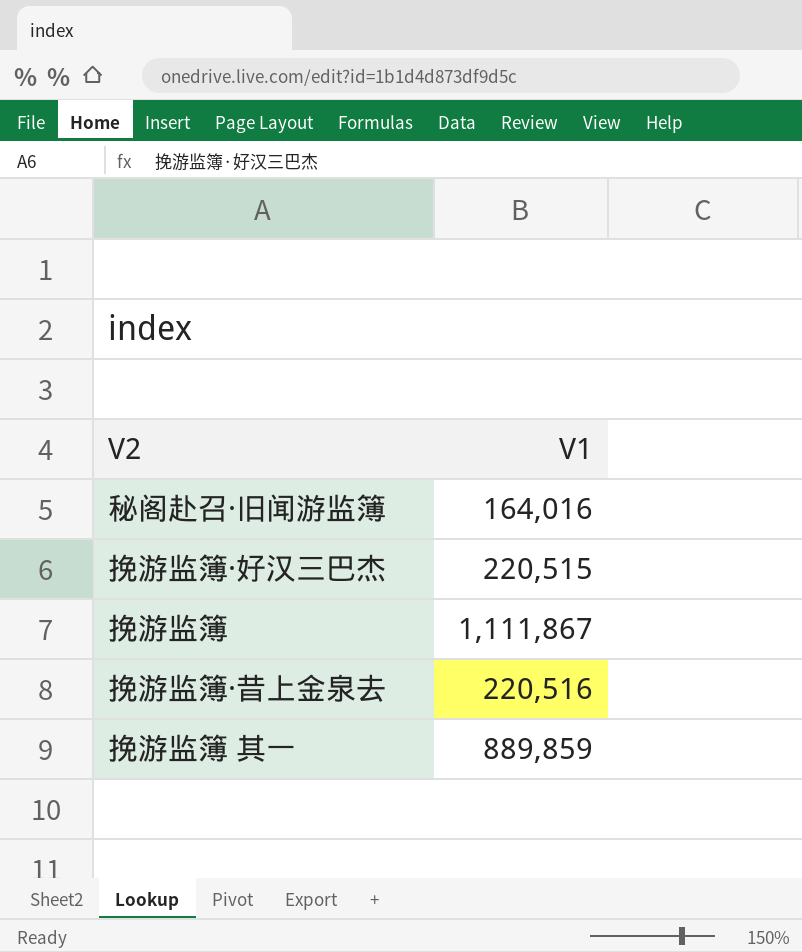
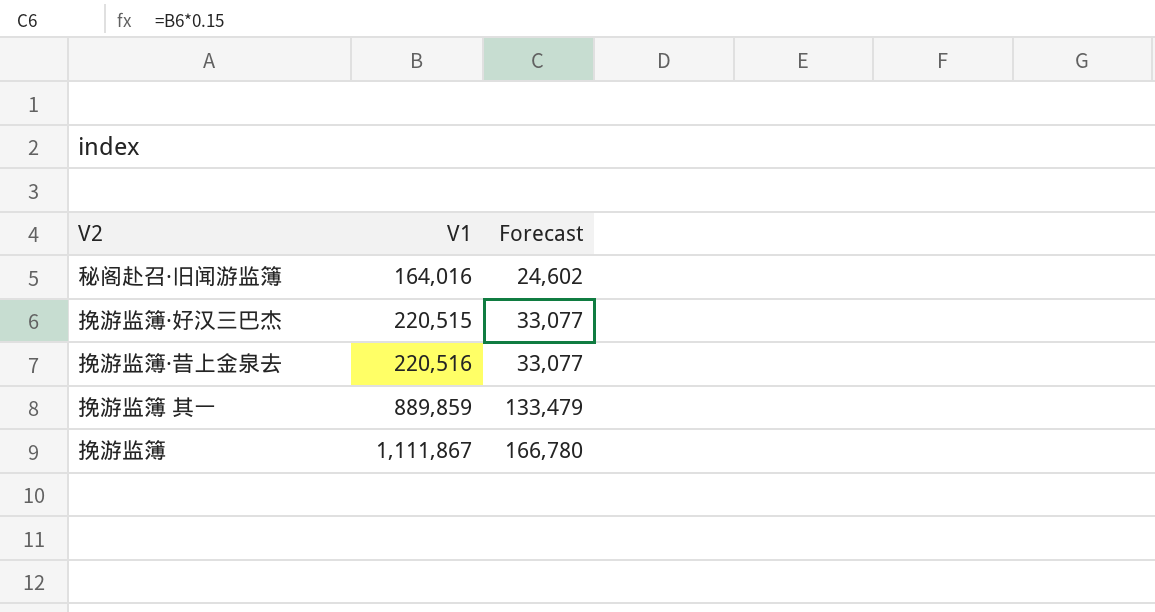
row order: none -> V1 ascending
column Forecast | formula: none -> [V1] * 0.15

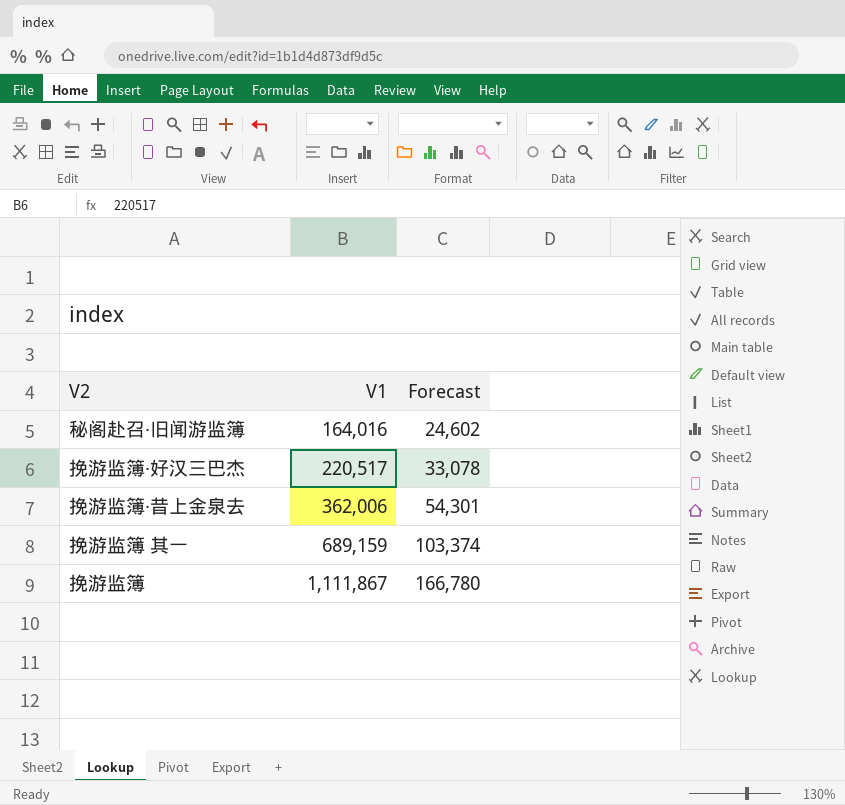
挽游监簿·好汉三巴杰 | V1: 220,515 -> 220,517
挽游监簿·好汉三巴杰 | Forecast: 33,077 -> 33,078
挽游监簿·昔上金泉去 | V1: 220,516 -> 362,006
挽游监簿·昔上金泉去 | Forecast: 33,077 -> 54,301
挽游监簿 其一 | V1: 889,859 -> 689,159
挽游监簿 其一 | Forecast: 133,479 -> 103,374

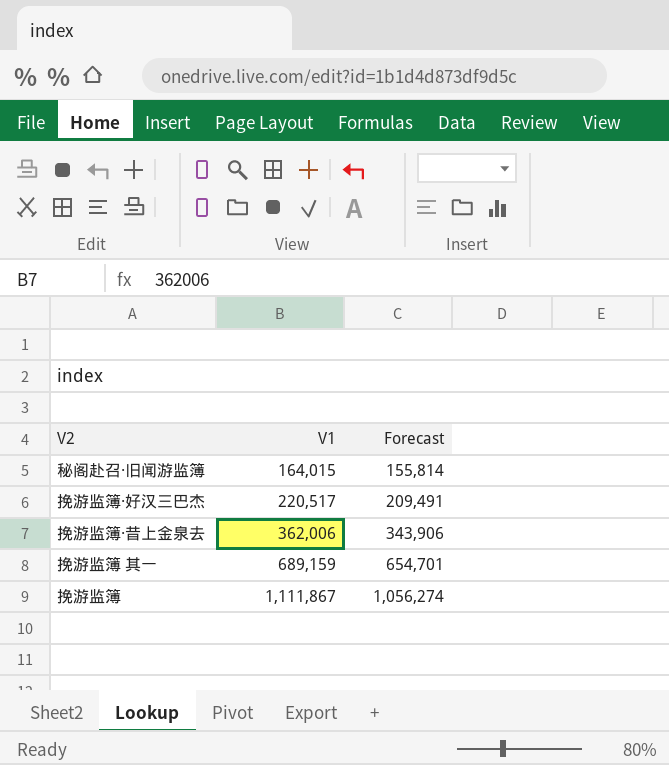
column Forecast | formula: [V1] * 0.15 -> [V1] * 0.95
秘阁赴召·旧闻游监簿 | V1: 164,016 -> 164,015

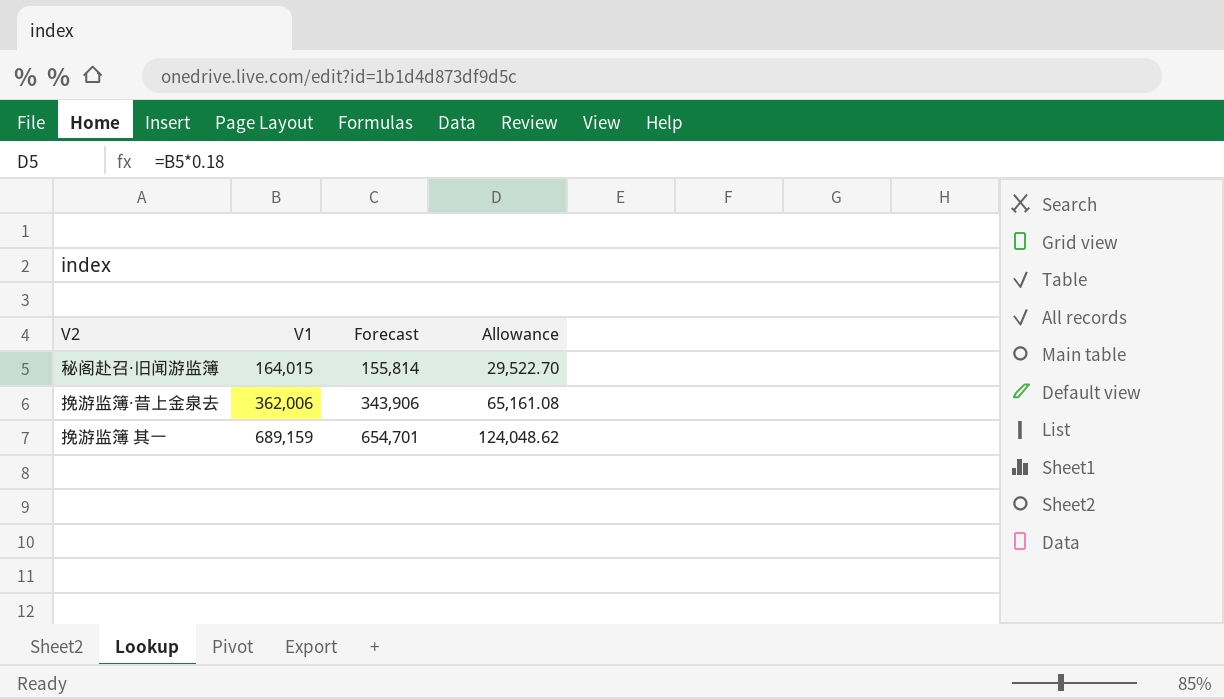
column Allowance | formula: none -> [V1] * 0.18
row 挽游监簿·好汉三巴杰: 220,517 | 209,491 -> none
row 挽游监簿: 1,111,867 | 1,056,274 -> none

